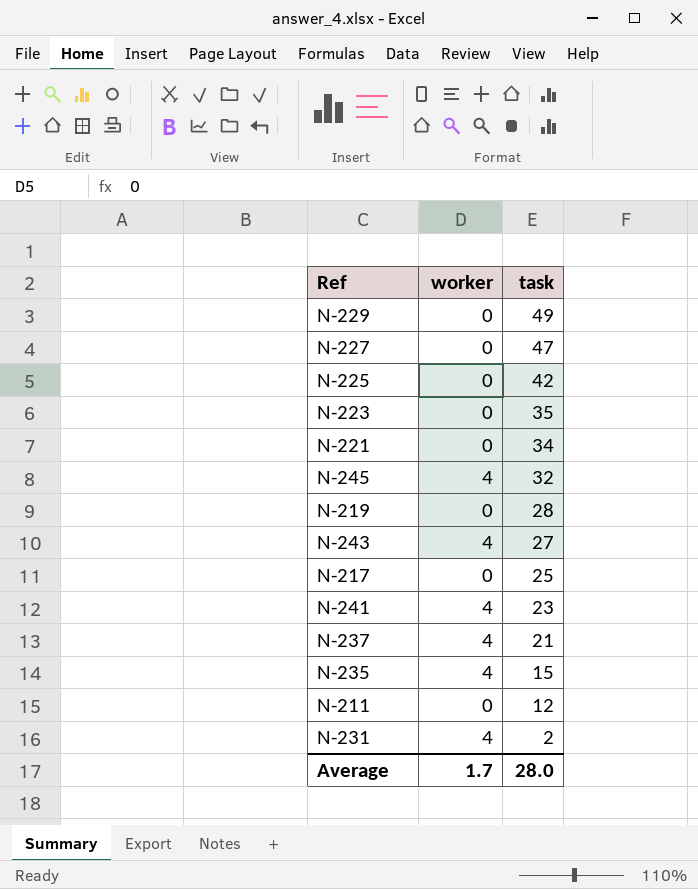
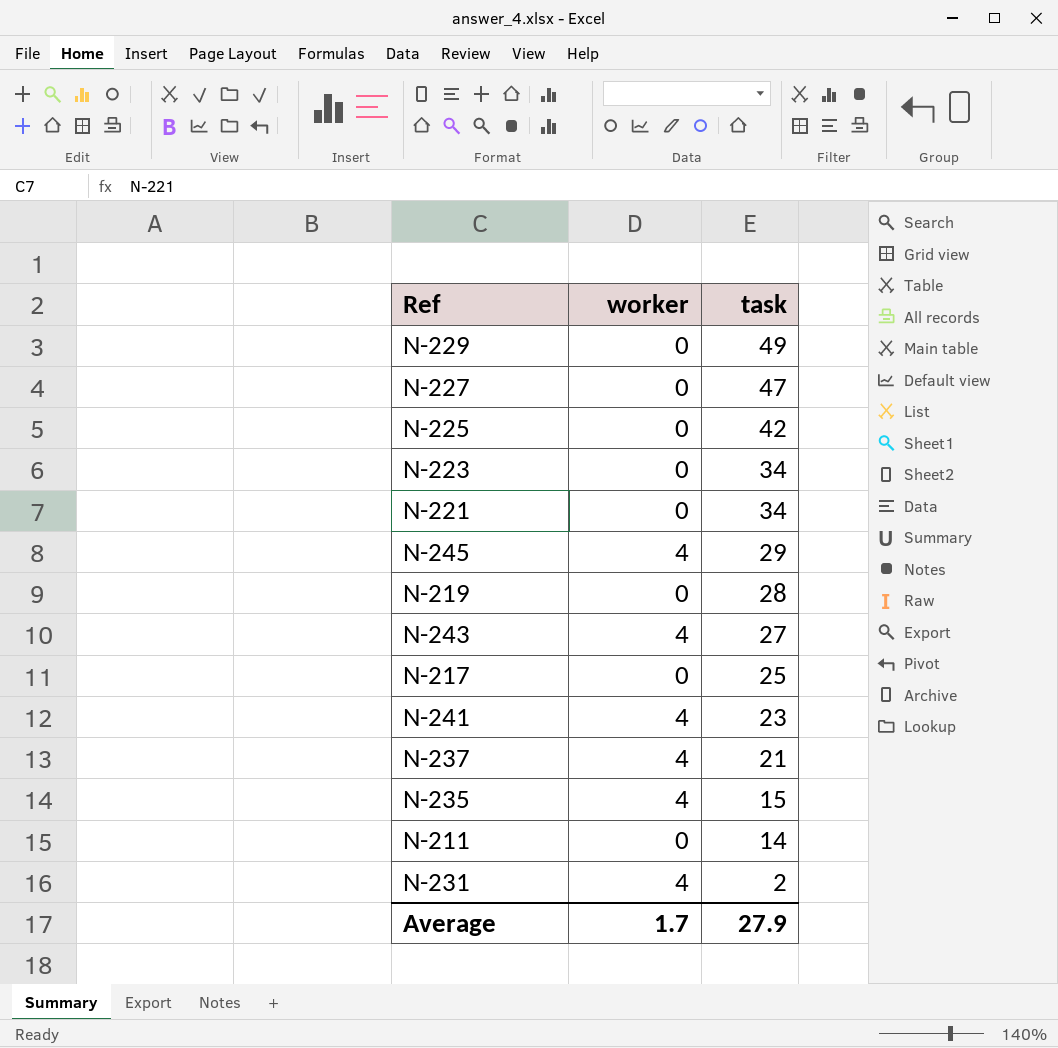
N-223 | task: 35 -> 34
N-245 | task: 32 -> 29
N-211 | task: 12 -> 14
Average | task: 28.0 -> 27.9

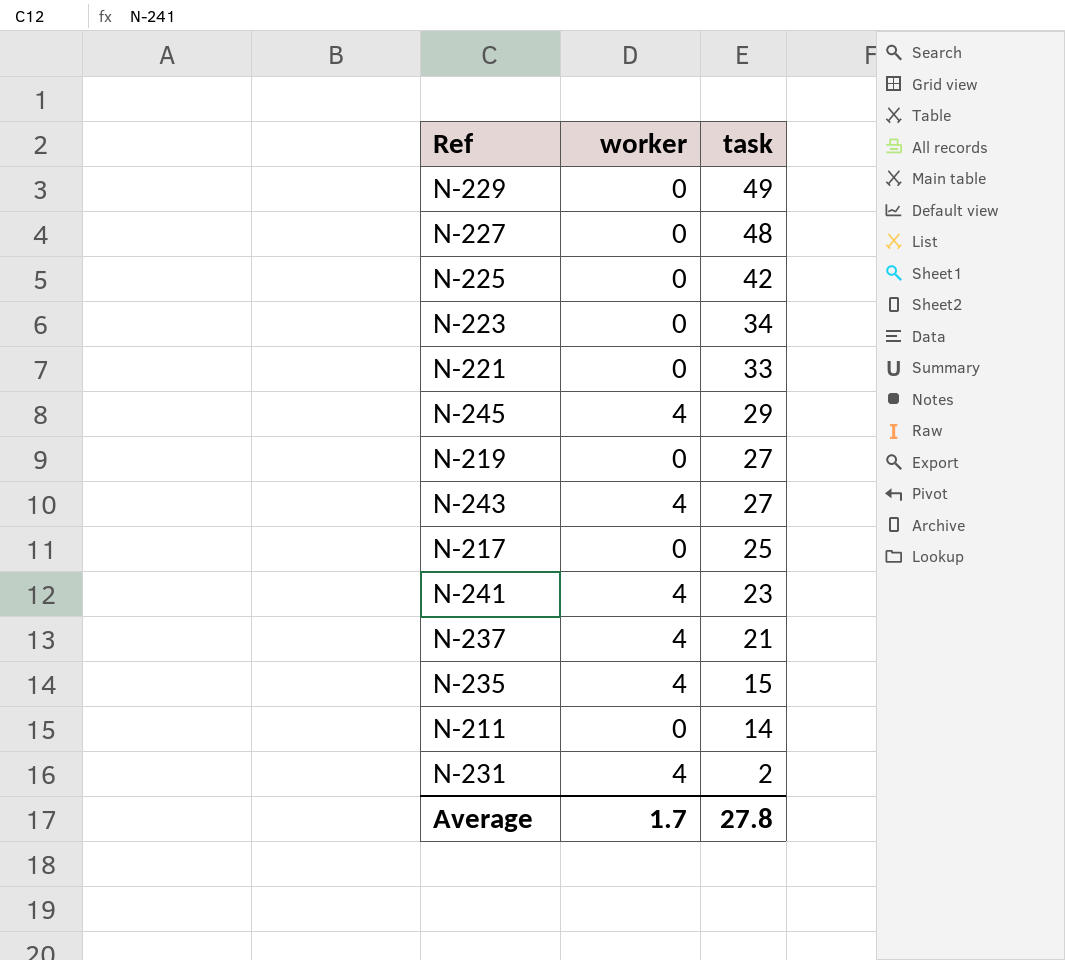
N-227 | task: 47 -> 48
N-221 | task: 34 -> 33
N-219 | task: 28 -> 27
Average | task: 27.9 -> 27.8

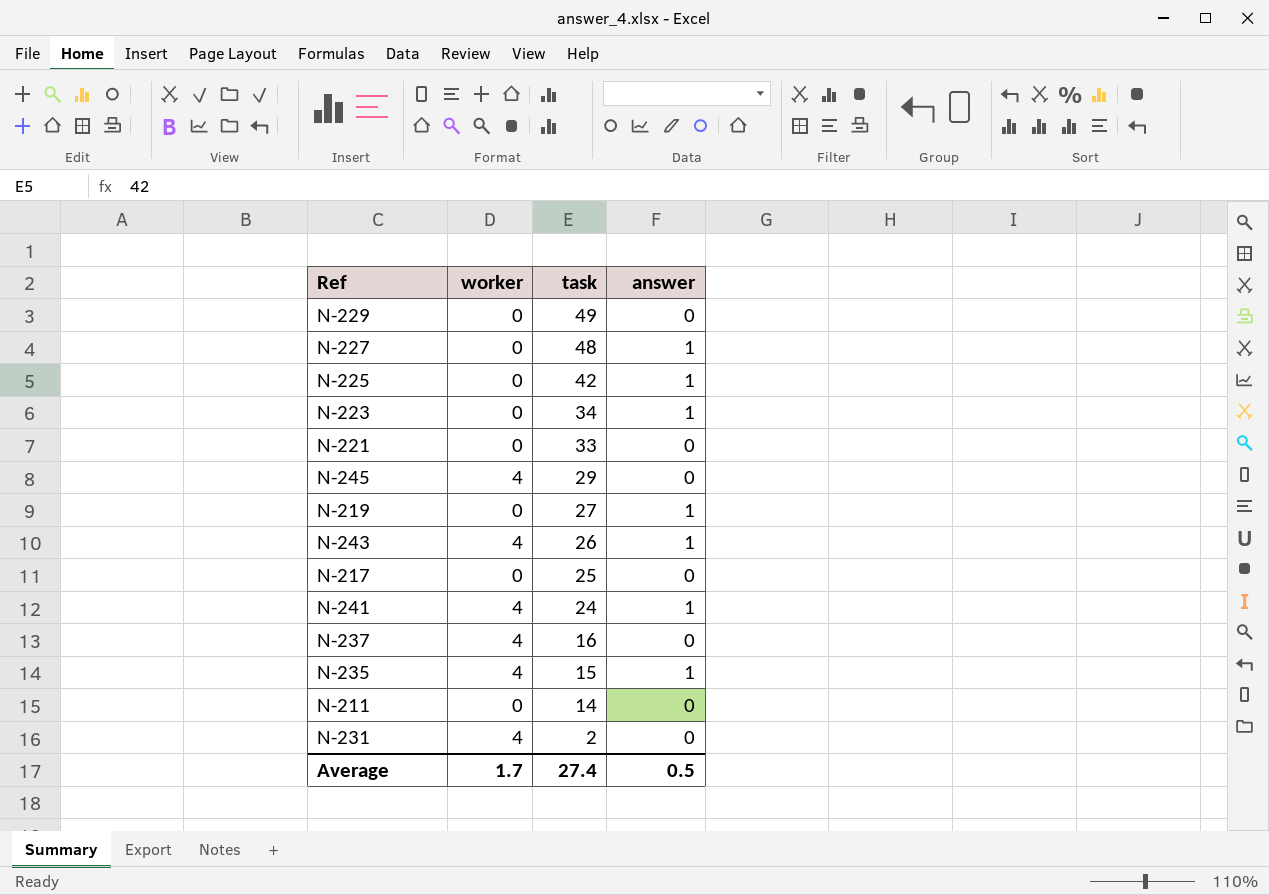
column answer | position: none -> 4
N-243 | task: 27 -> 26
N-241 | task: 23 -> 24
N-237 | task: 21 -> 16
Average | task: 27.8 -> 27.4

